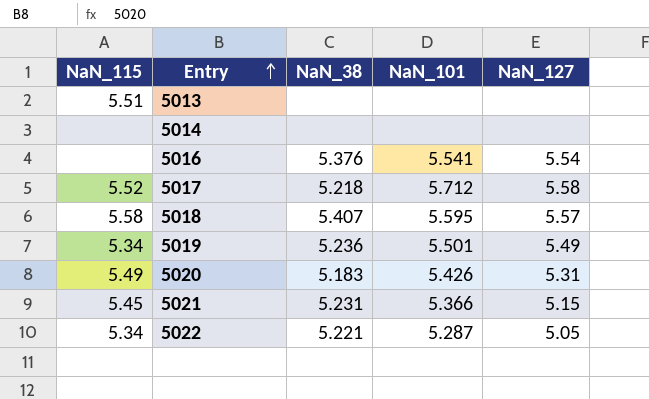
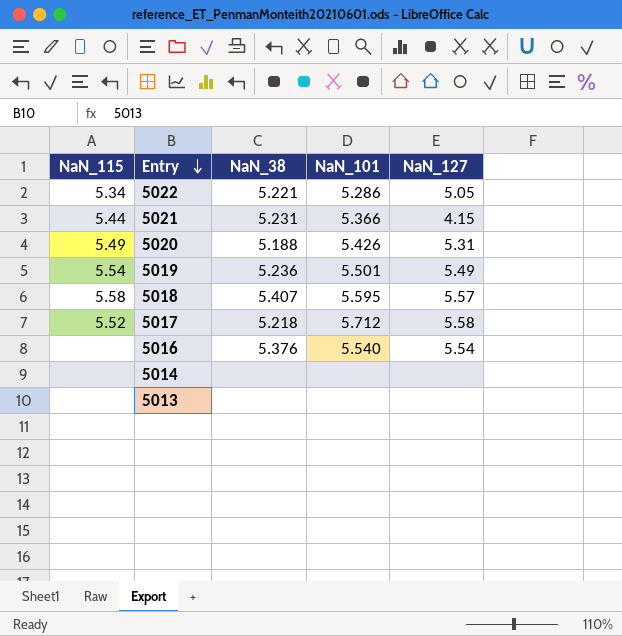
row order: Entry ascending -> Entry descending
5022 | NaN_101: 5.287 -> 5.286
5021 | NaN_115: 5.45 -> 5.44
5021 | NaN_127: 5.15 -> 4.15
5020 | NaN_38: 5.183 -> 5.188
5019 | NaN_115: 5.34 -> 5.54
5016 | NaN_101: 5.541 -> 5.540
5013 | NaN_115: 5.51 -> none

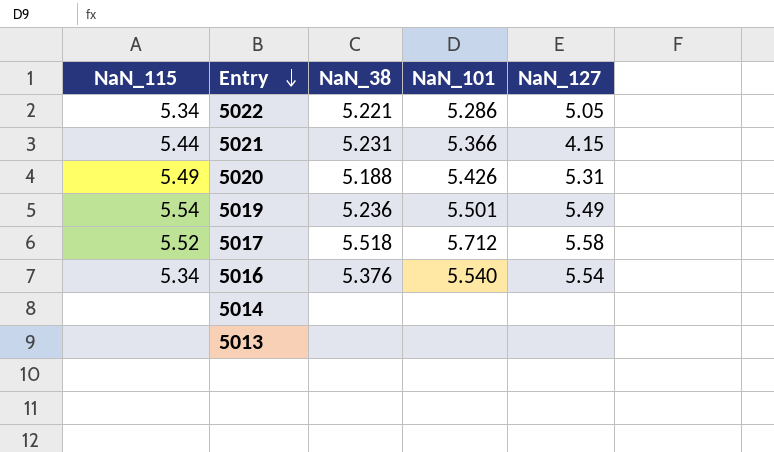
row 5018: 5.58 | 5.407 | 5.595 | 5.57 -> none
5017 | NaN_38: 5.218 -> 5.518
5016 | NaN_115: none -> 5.34

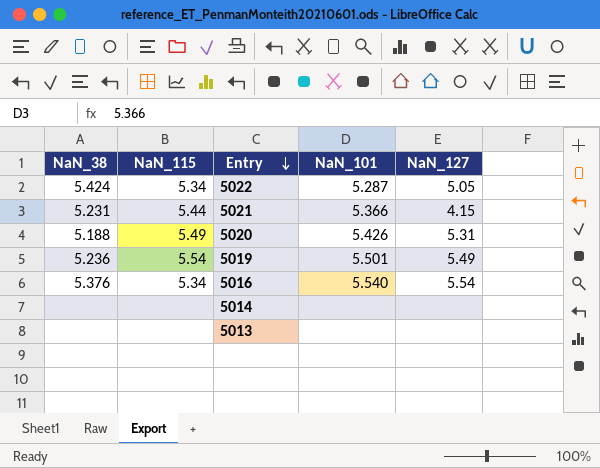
column NaN_38 | position: 3 -> 1
row 5017: 5.52 | 5.518 | 5.712 | 5.58 -> none
5022 | NaN_38: 5.221 -> 5.424
5022 | NaN_101: 5.286 -> 5.287

